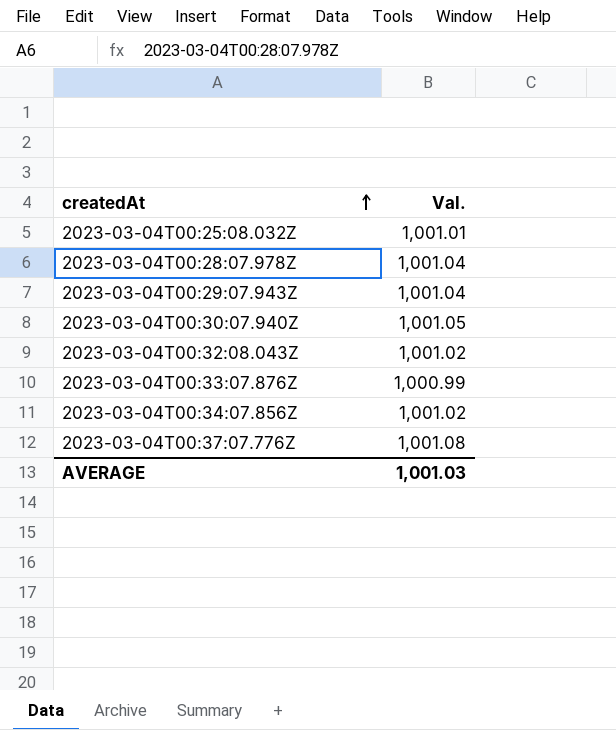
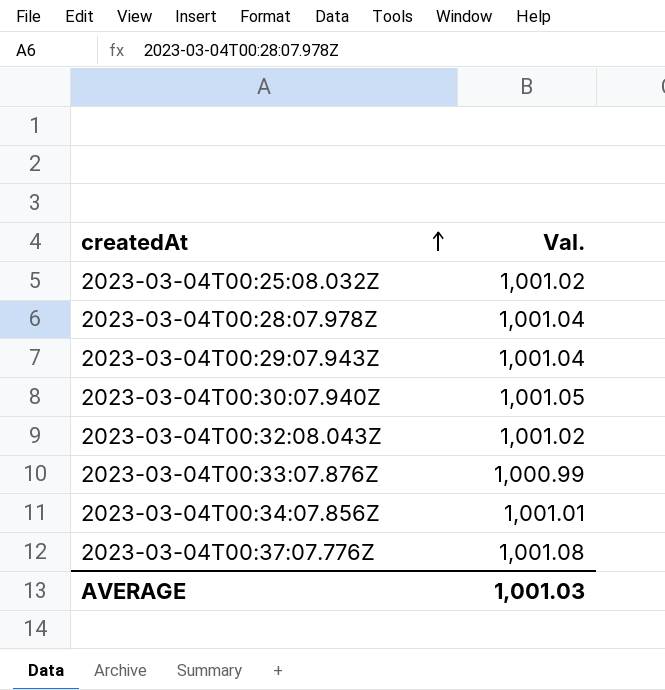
2023-03-04T00:25:08.032Z | Val.: 1,001.01 -> 1,001.02
2023-03-04T00:34:07.856Z | Val.: 1,001.02 -> 1,001.01

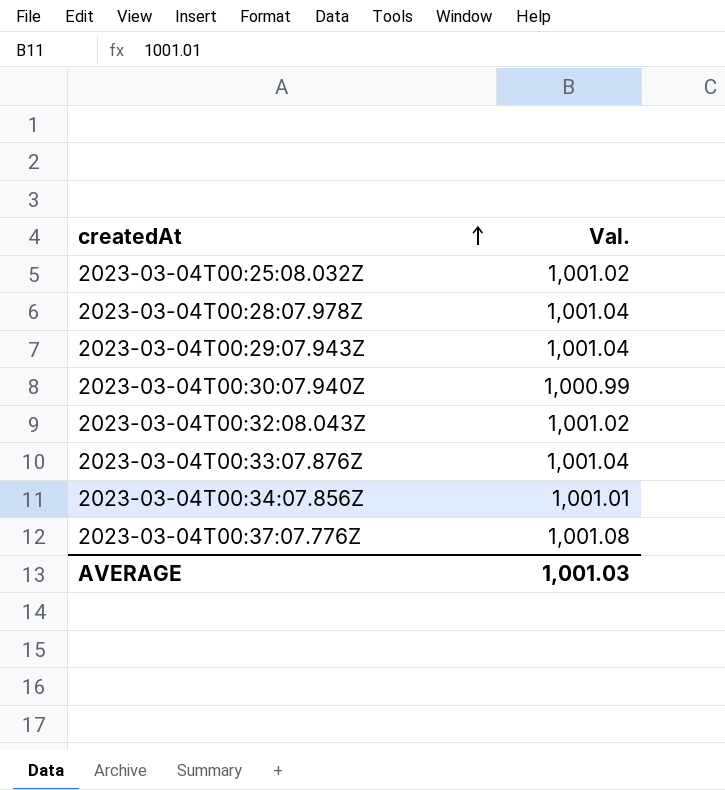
2023-03-04T00:30:07.940Z | Val.: 1,001.05 -> 1,000.99
2023-03-04T00:33:07.876Z | Val.: 1,000.99 -> 1,001.04

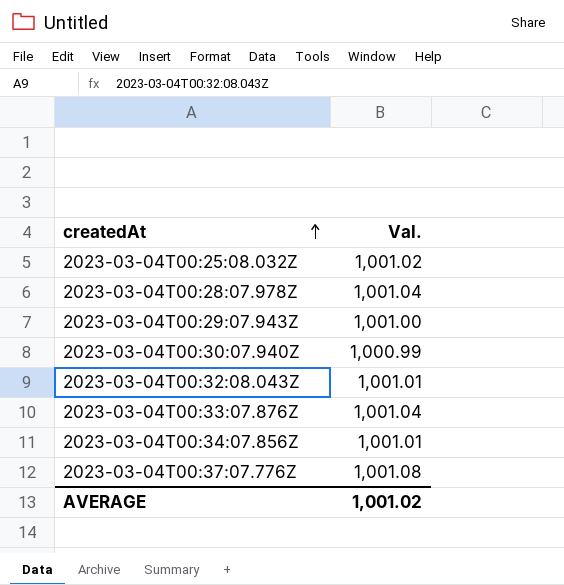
2023-03-04T00:29:07.943Z | Val.: 1,001.04 -> 1,001.00
2023-03-04T00:32:08.043Z | Val.: 1,001.02 -> 1,001.01
AVERAGE | Val.: 1,001.03 -> 1,001.02

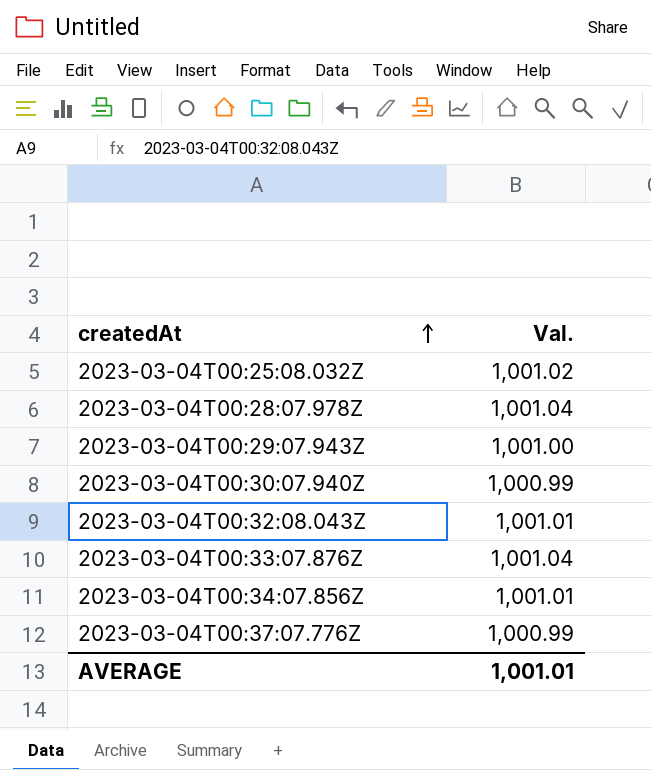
2023-03-04T00:37:07.776Z | Val.: 1,001.08 -> 1,000.99
AVERAGE | Val.: 1,001.02 -> 1,001.01

